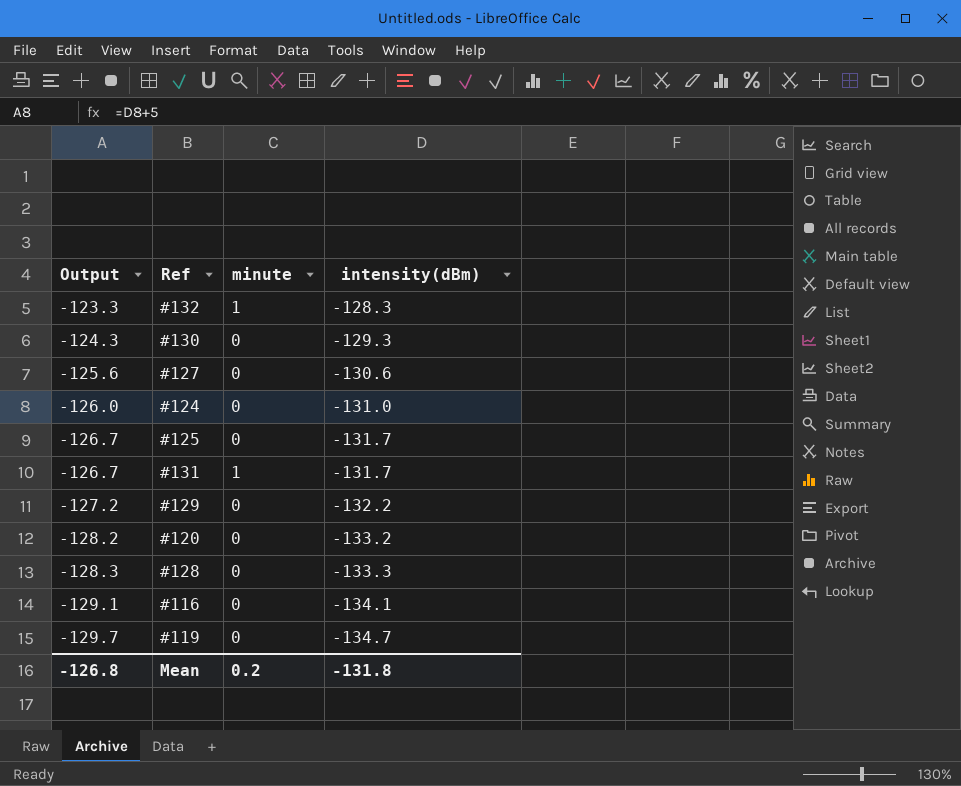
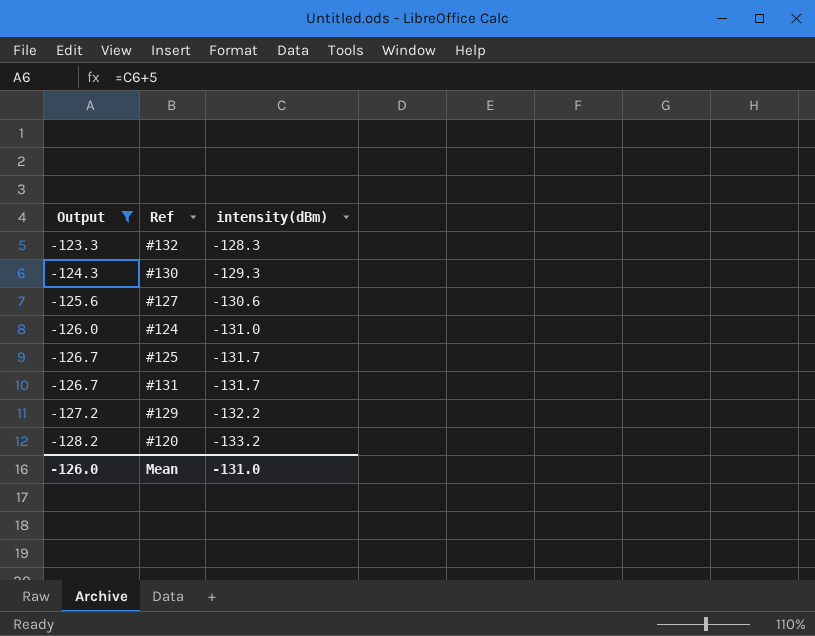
filter: none -> Output >= -128.2
column minute | position: 3 -> none
Mean | Output: -126.8 -> -126.0
Mean | intensity(dBm): -131.8 -> -131.0

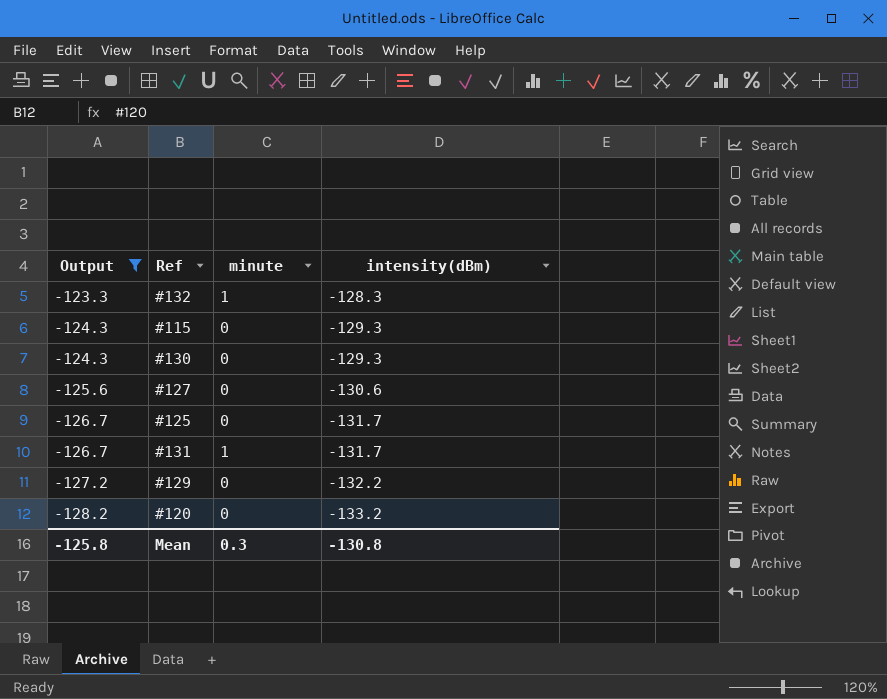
column minute | position: none -> 3
row #124: -126.0 | -131.0 -> none
row #115: none -> -124.3 | 0 | -129.3
Mean | Output: -126.0 -> -125.8
Mean | intensity(dBm): -131.0 -> -130.8

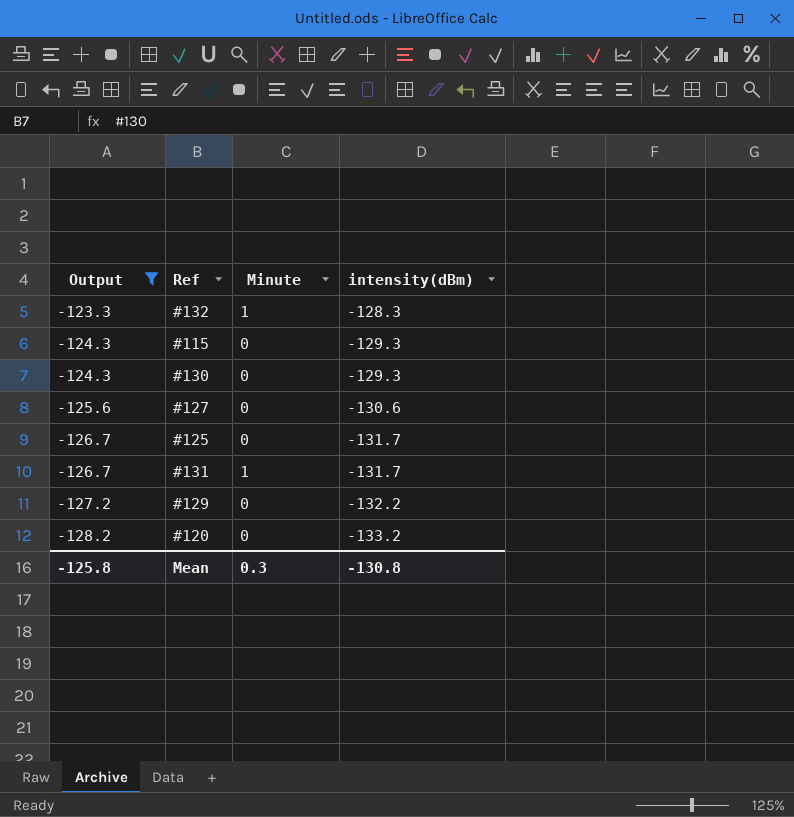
column name: minute -> Minute

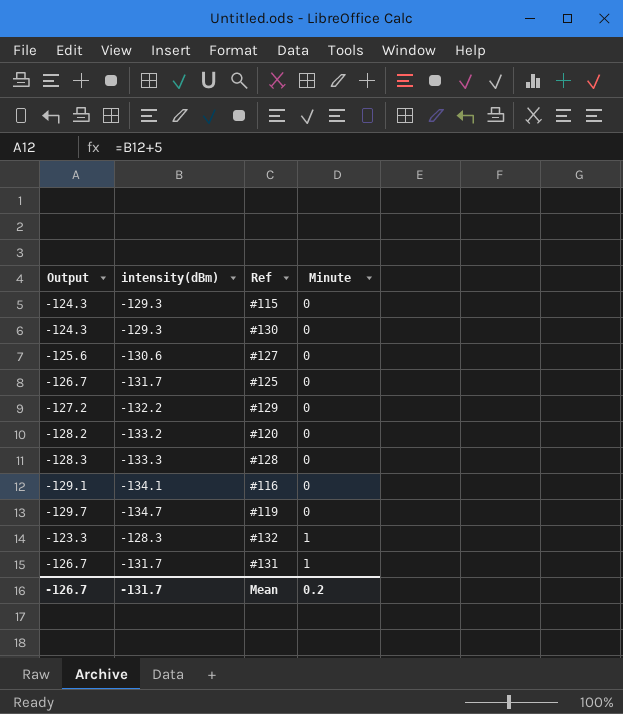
filter: Output >= -128.2 -> none
row order: Output descending -> Minute ascending
column intensity(dBm) | position: 4 -> 2
Mean | Output: -125.8 -> -126.7
Mean | intensity(dBm): -130.8 -> -131.7
Mean | Minute: 0.3 -> 0.2

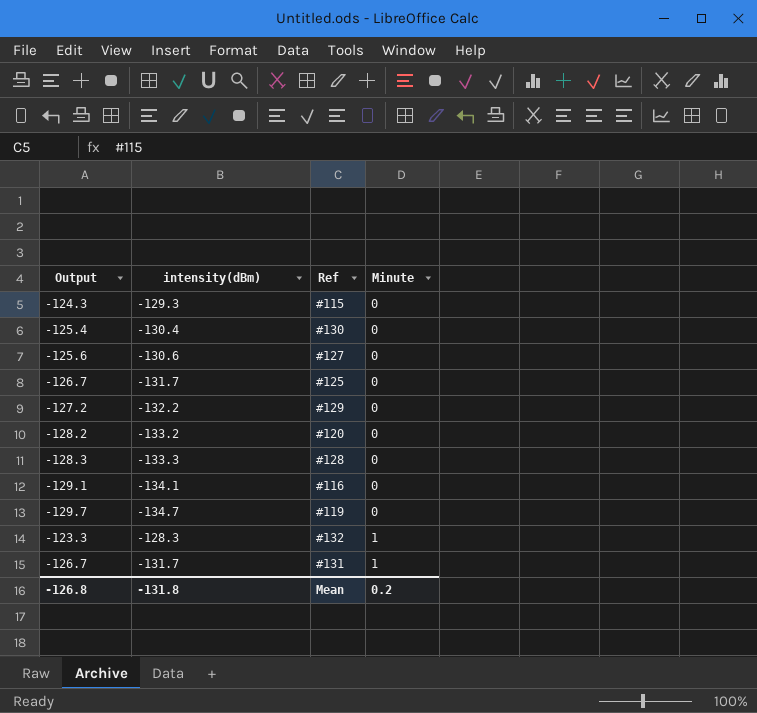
#130 | Output: -124.3 -> -125.4
#130 | intensity(dBm): -129.3 -> -130.4
Mean | Output: -126.7 -> -126.8
Mean | intensity(dBm): -131.7 -> -131.8

